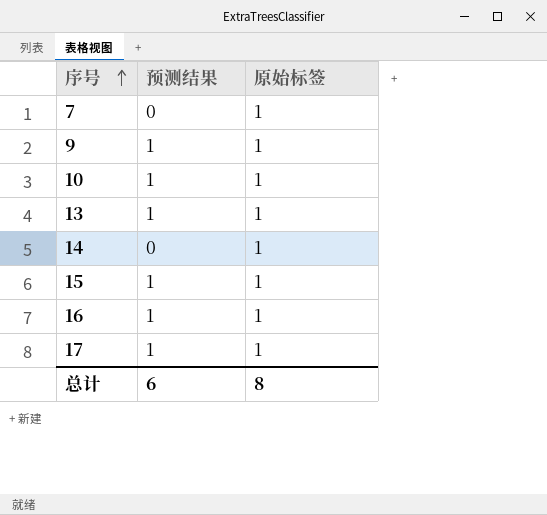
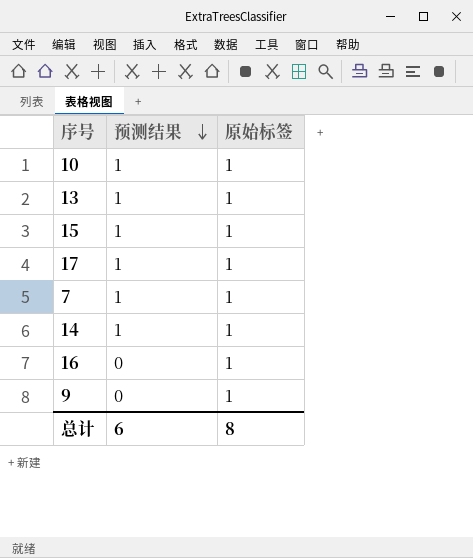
row order: 序号 ascending -> 预测结果 descending
7 | 预测结果: 0 -> 1
14 | 预测结果: 0 -> 1
16 | 预测结果: 1 -> 0
9 | 预测结果: 1 -> 0

